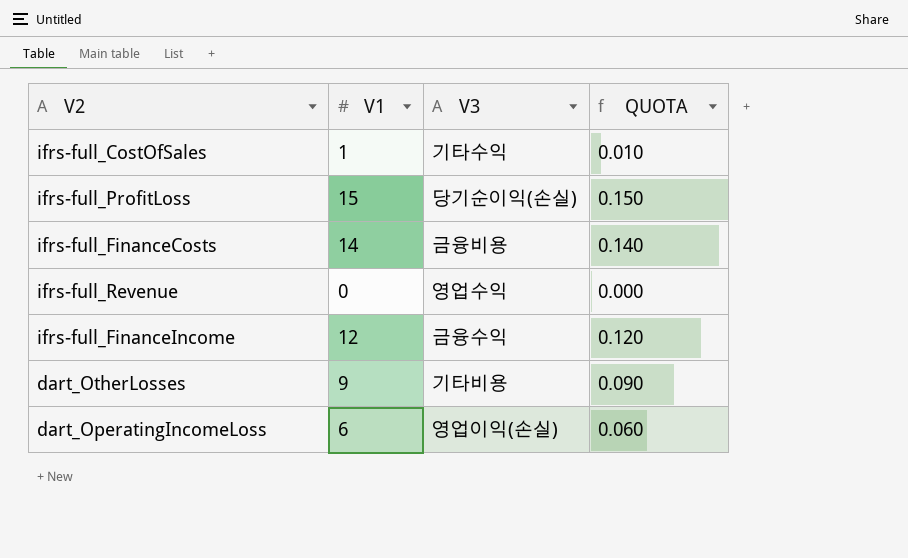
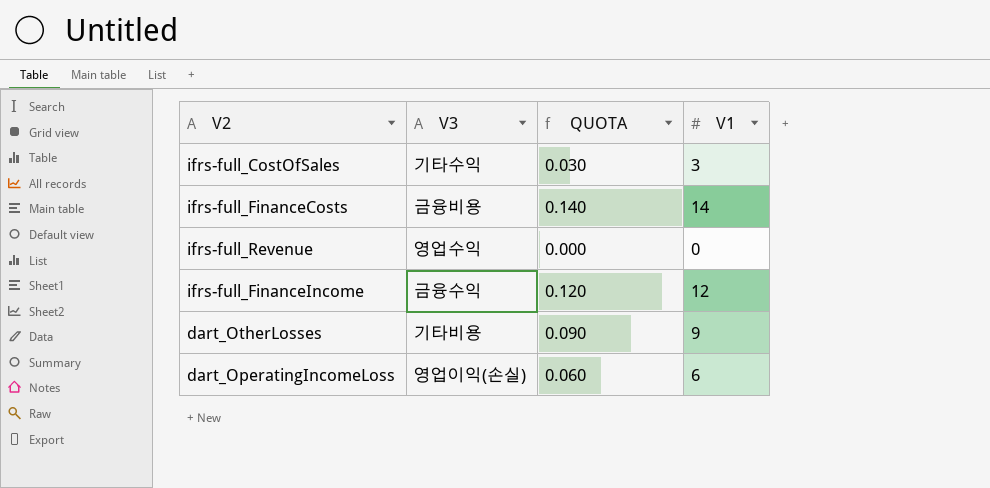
column V1 | position: 2 -> 4
row ifrs-full_ProfitLoss: 15 | 당기순이익(손실) | 0.150 -> none
ifrs-full_CostOfSales | QUOTA: 0.010 -> 0.030
ifrs-full_CostOfSales | V1: 1 -> 3

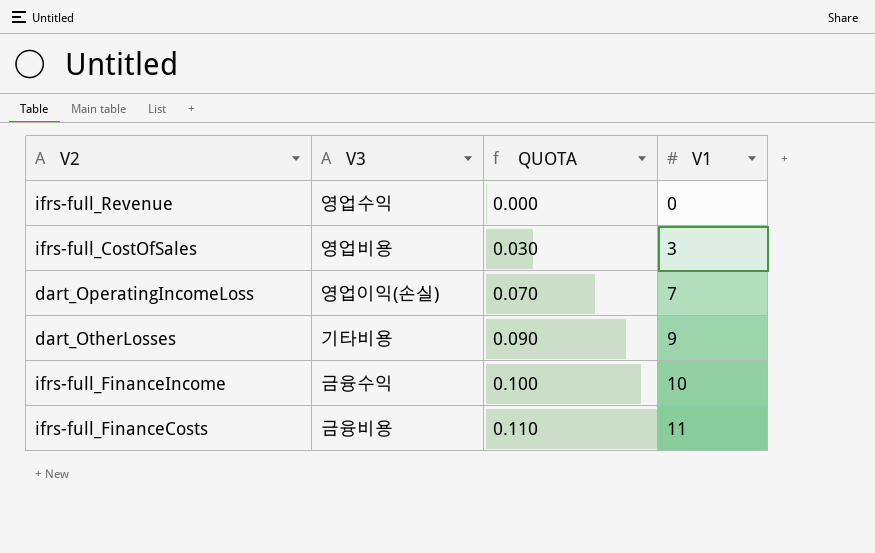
row order: none -> QUOTA ascending
ifrs-full_CostOfSales | V3: 기타수익 -> 영업비용
dart_OperatingIncomeLoss | QUOTA: 0.060 -> 0.070
dart_OperatingIncomeLoss | V1: 6 -> 7
ifrs-full_FinanceIncome | QUOTA: 0.120 -> 0.100
ifrs-full_FinanceIncome | V1: 12 -> 10
ifrs-full_FinanceCosts | QUOTA: 0.140 -> 0.110
ifrs-full_FinanceCosts | V1: 14 -> 11

